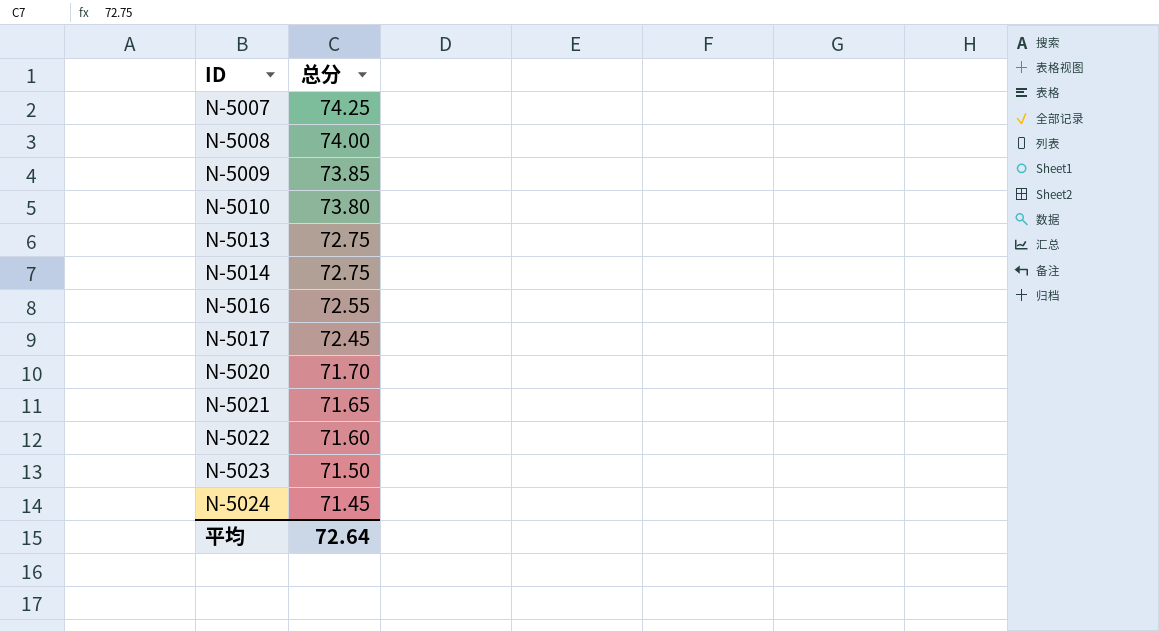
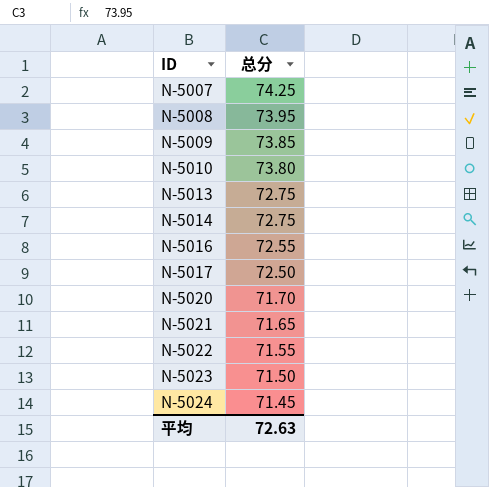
N-5008 | 总分: 74.00 -> 73.95
N-5017 | 总分: 72.45 -> 72.50
N-5022 | 总分: 71.60 -> 71.55
平均 | 总分: 72.64 -> 72.63

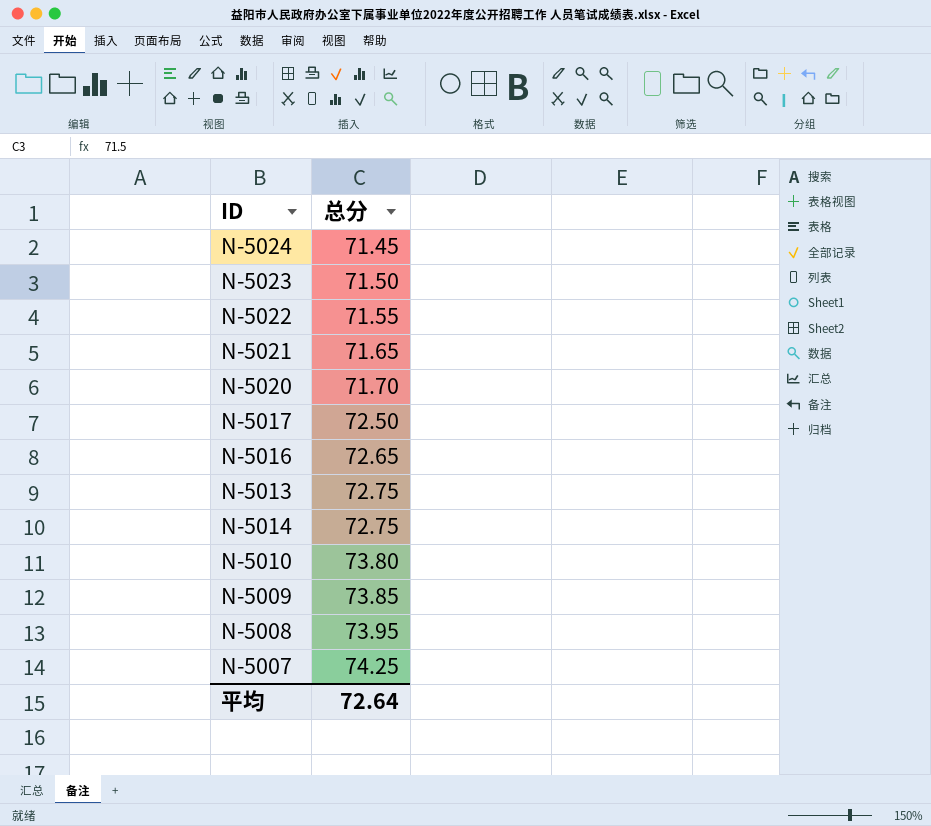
row order: ID ascending -> 总分 ascending
N-5016 | 总分: 72.55 -> 72.65
平均 | 总分: 72.63 -> 72.64

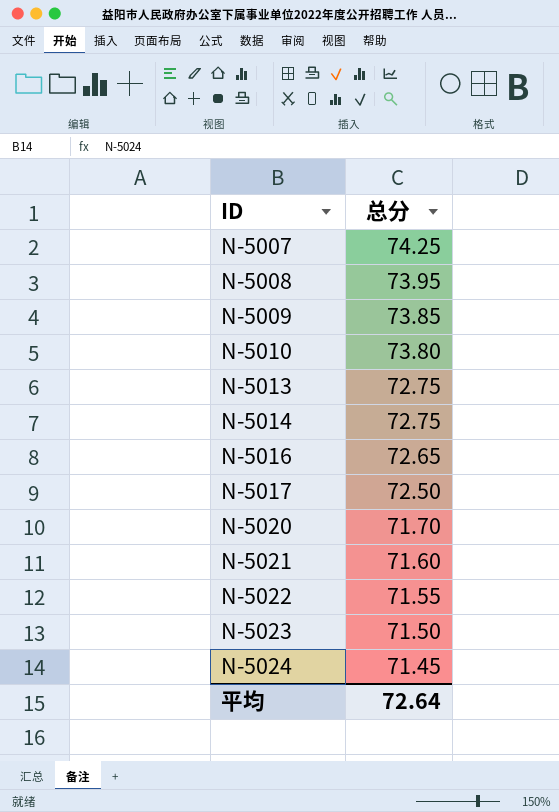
row order: 总分 ascending -> ID ascending
N-5021 | 总分: 71.65 -> 71.60

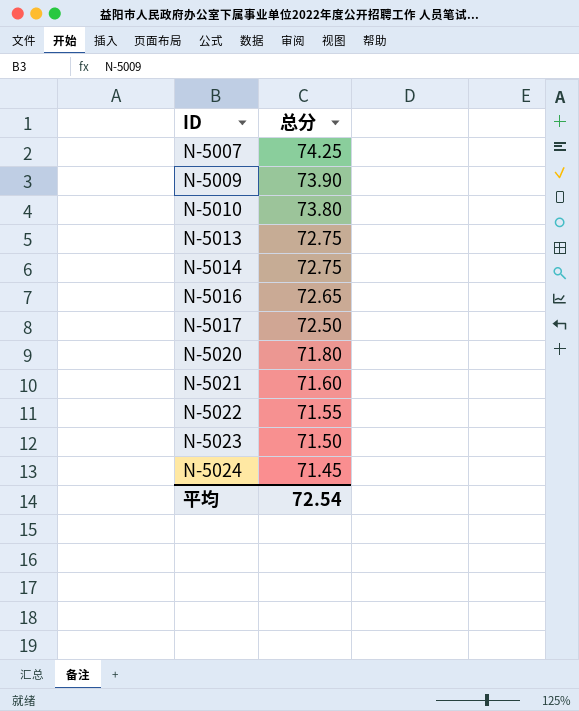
row N-5008: 73.95 -> none
N-5009 | 总分: 73.85 -> 73.90
N-5020 | 总分: 71.70 -> 71.80
平均 | 总分: 72.64 -> 72.54

